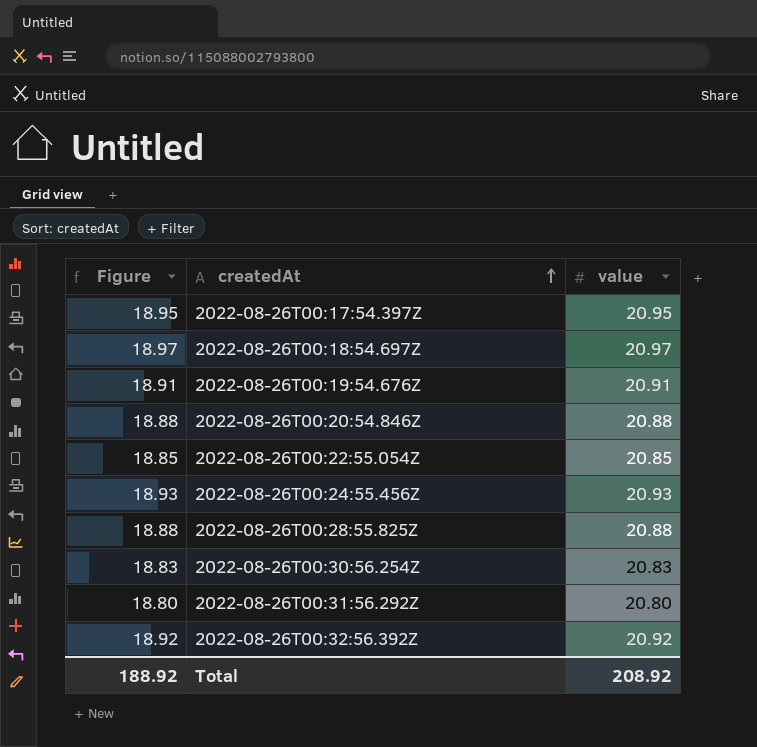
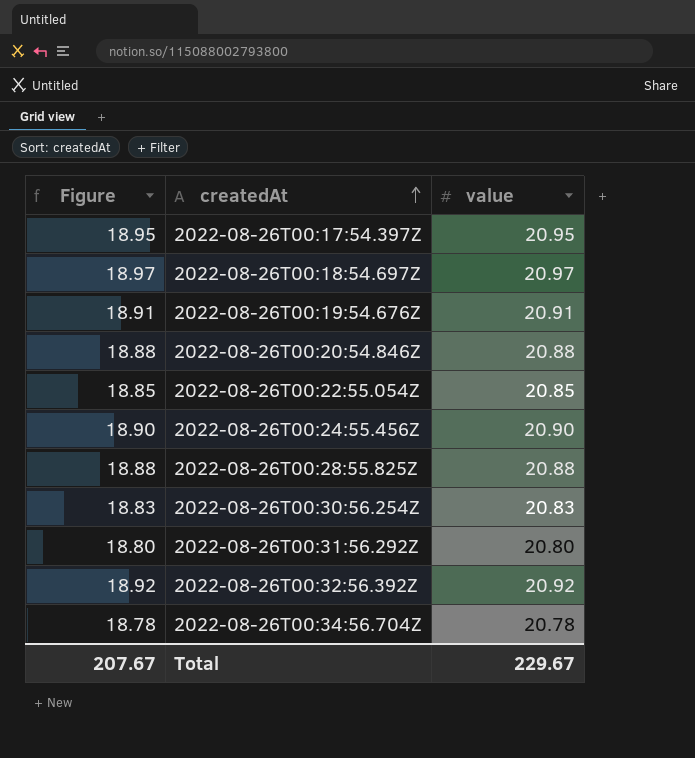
2022-08-26T00:24:55.456Z | Figure: 18.93 -> 18.90
2022-08-26T00:24:55.456Z | value: 20.93 -> 20.90
row 2022-08-26T00:34:56.704Z: none -> 18.78 | 20.78
Total | Figure: 188.92 -> 207.67
Total | value: 208.92 -> 229.67

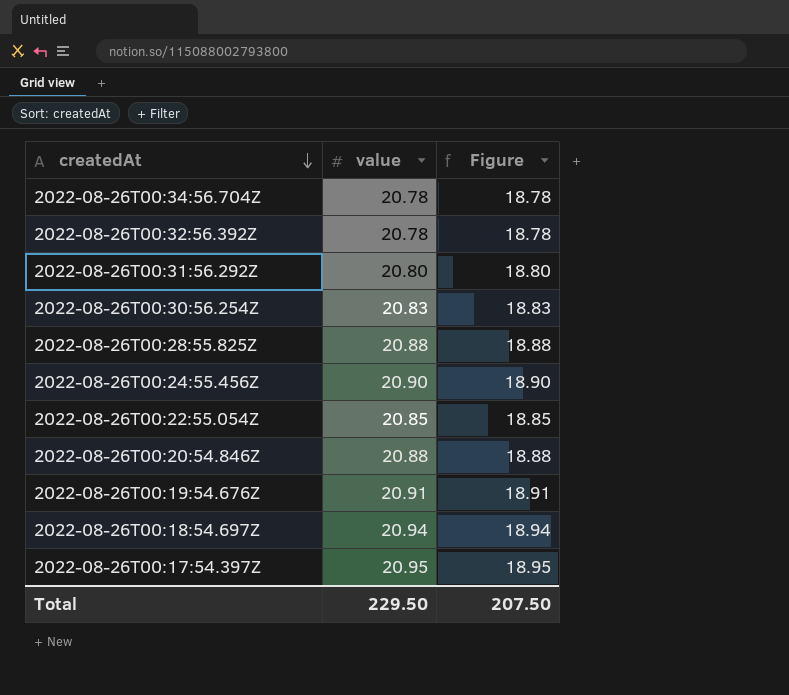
row order: createdAt ascending -> createdAt descending
column Figure | position: 1 -> 3
2022-08-26T00:32:56.392Z | value: 20.92 -> 20.78
2022-08-26T00:32:56.392Z | Figure: 18.92 -> 18.78
2022-08-26T00:18:54.697Z | value: 20.97 -> 20.94
2022-08-26T00:18:54.697Z | Figure: 18.97 -> 18.94
Total | value: 229.67 -> 229.50
Total | Figure: 207.67 -> 207.50

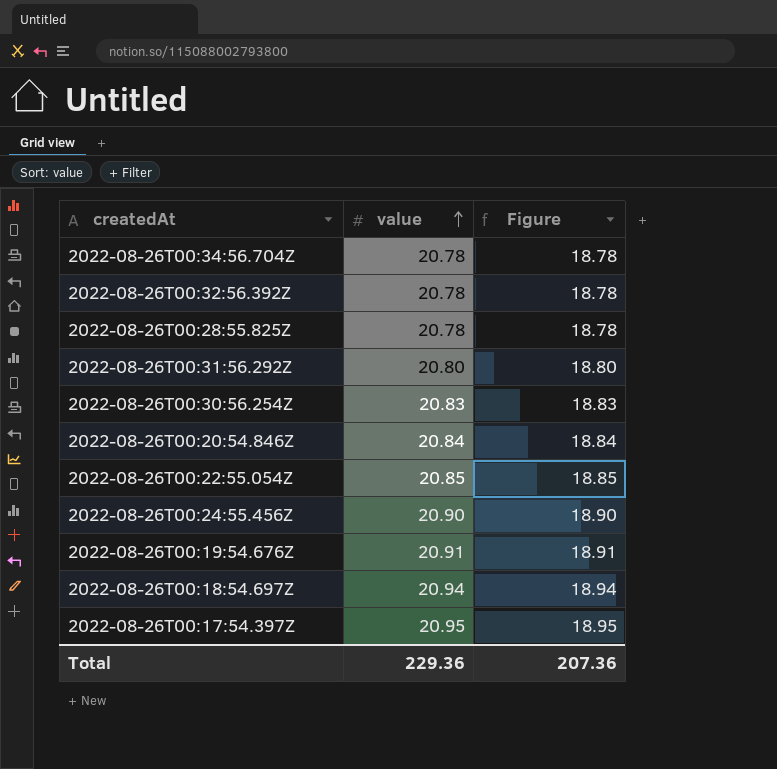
row order: createdAt descending -> value ascending
2022-08-26T00:28:55.825Z | value: 20.88 -> 20.78
2022-08-26T00:28:55.825Z | Figure: 18.88 -> 18.78
2022-08-26T00:20:54.846Z | value: 20.88 -> 20.84
2022-08-26T00:20:54.846Z | Figure: 18.88 -> 18.84
Total | value: 229.50 -> 229.36
Total | Figure: 207.50 -> 207.36

